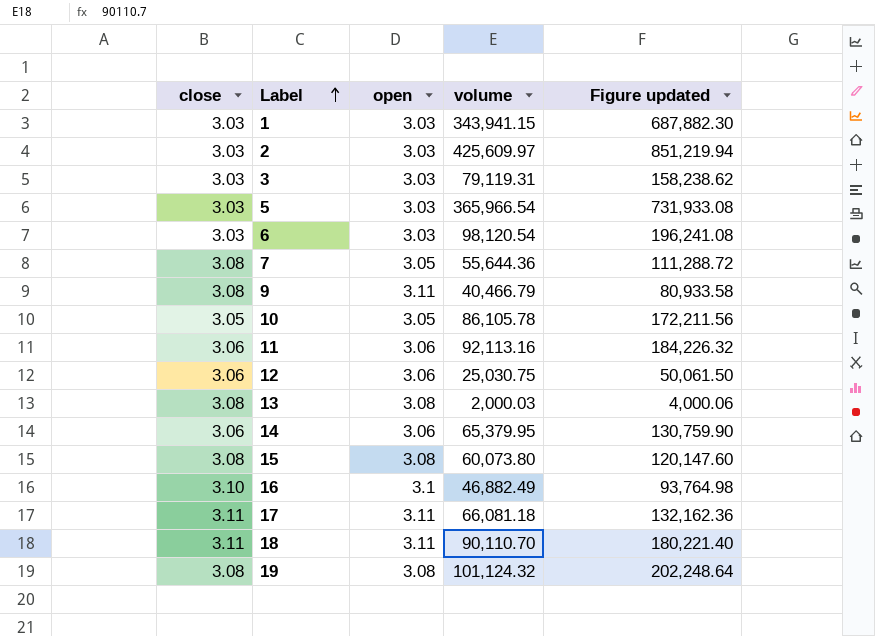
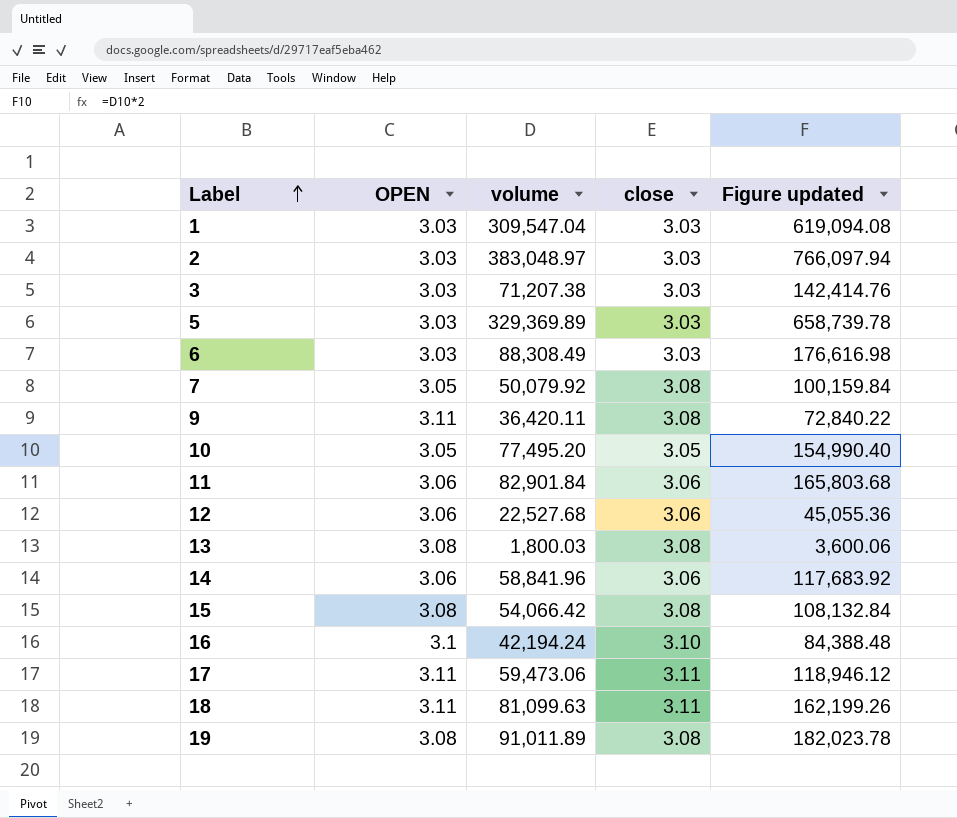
column name: open -> OPEN
column close | position: 1 -> 4
1 | volume: 343,941.15 -> 309,547.04
1 | Figure updated: 687,882.30 -> 619,094.08
2 | volume: 425,609.97 -> 383,048.97
2 | Figure updated: 851,219.94 -> 766,097.94
3 | volume: 79,119.31 -> 71,207.38
3 | Figure updated: 158,238.62 -> 142,414.76
5 | volume: 365,966.54 -> 329,369.89
5 | Figure updated: 731,933.08 -> 658,739.78
6 | volume: 98,120.54 -> 88,308.49
6 | Figure updated: 196,241.08 -> 176,616.98
7 | volume: 55,644.36 -> 50,079.92
7 | Figure updated: 111,288.72 -> 100,159.84
9 | volume: 40,466.79 -> 36,420.11
9 | Figure updated: 80,933.58 -> 72,840.22
10 | volume: 86,105.78 -> 77,495.20
10 | Figure updated: 172,211.56 -> 154,990.40
11 | volume: 92,113.16 -> 82,901.84
11 | Figure updated: 184,226.32 -> 165,803.68
12 | volume: 25,030.75 -> 22,527.68
12 | Figure updated: 50,061.50 -> 45,055.36
13 | volume: 2,000.03 -> 1,800.03
13 | Figure updated: 4,000.06 -> 3,600.06
14 | volume: 65,379.95 -> 58,841.96
14 | Figure updated: 130,759.90 -> 117,683.92
15 | volume: 60,073.80 -> 54,066.42
15 | Figure updated: 120,147.60 -> 108,132.84
16 | volume: 46,882.49 -> 42,194.24
16 | Figure updated: 93,764.98 -> 84,388.48
17 | volume: 66,081.18 -> 59,473.06
17 | Figure updated: 132,162.36 -> 118,946.12
18 | volume: 90,110.70 -> 81,099.63
18 | Figure updated: 180,221.40 -> 162,199.26
19 | volume: 101,124.32 -> 91,011.89
19 | Figure updated: 202,248.64 -> 182,023.78

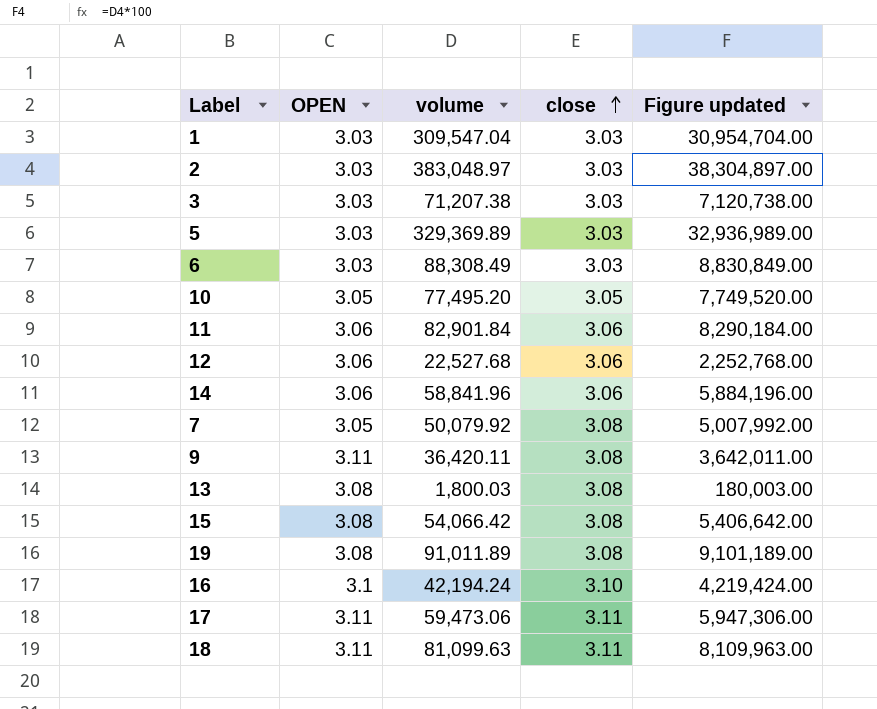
row order: Label ascending -> close ascending
column Figure updated | formula: [volume] * 2 -> [volume] * 100

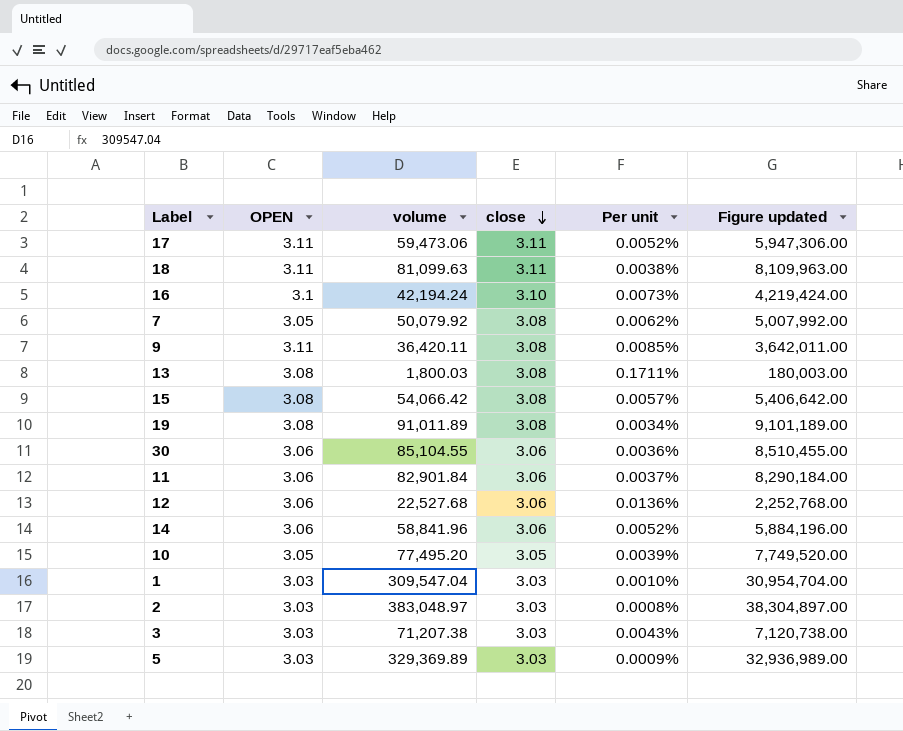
row order: close ascending -> close descending
column Per unit | formula: none -> [close] / [volume]
row 6: 3.03 | 88,308.49 | 3.03 | 8,830,849.00 -> none
row 30: none -> 3.06 | 85,104.55 | 3.06 | 0.0036% | 8,510,455.00

